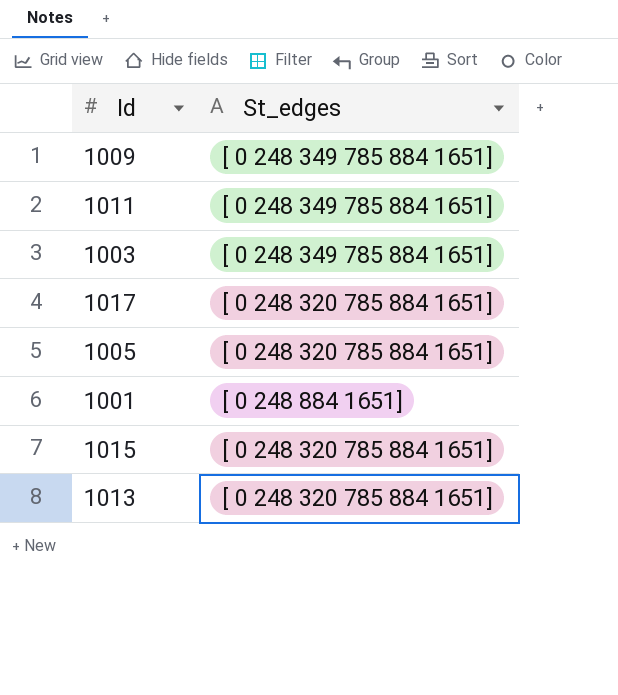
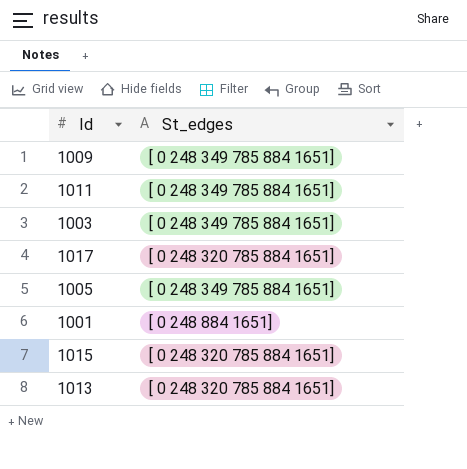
1005 | St_edges: [ 0 248 320 785 884 1651] -> [ 0 248 349 785 884 1651]

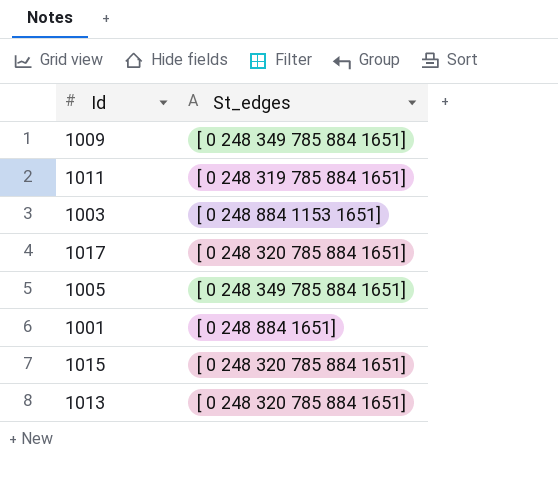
1011 | St_edges: [ 0 248 349 785 884 1651] -> [ 0 248 319 785 884 1651]
1003 | St_edges: [ 0 248 349 785 884 1651] -> [ 0 248 884 1153 1651]

